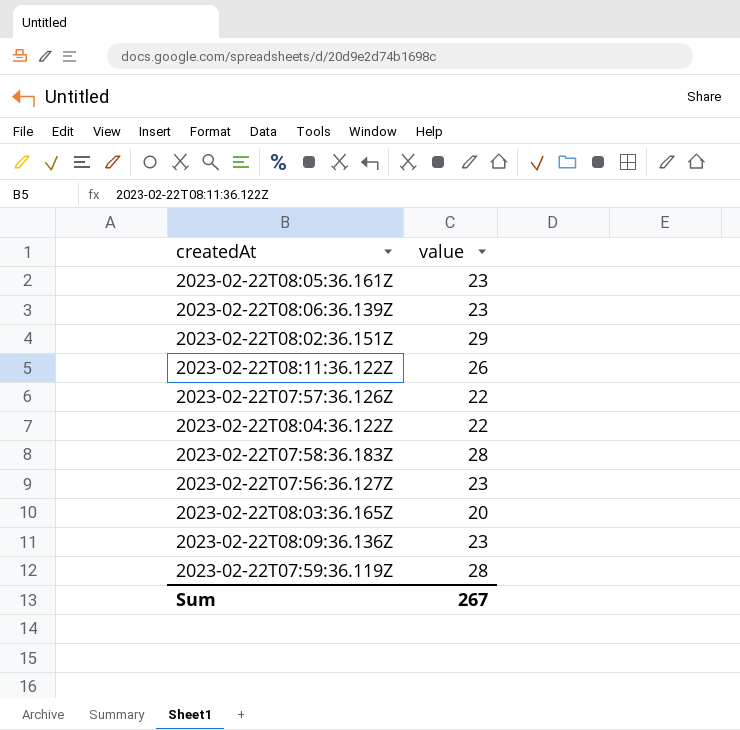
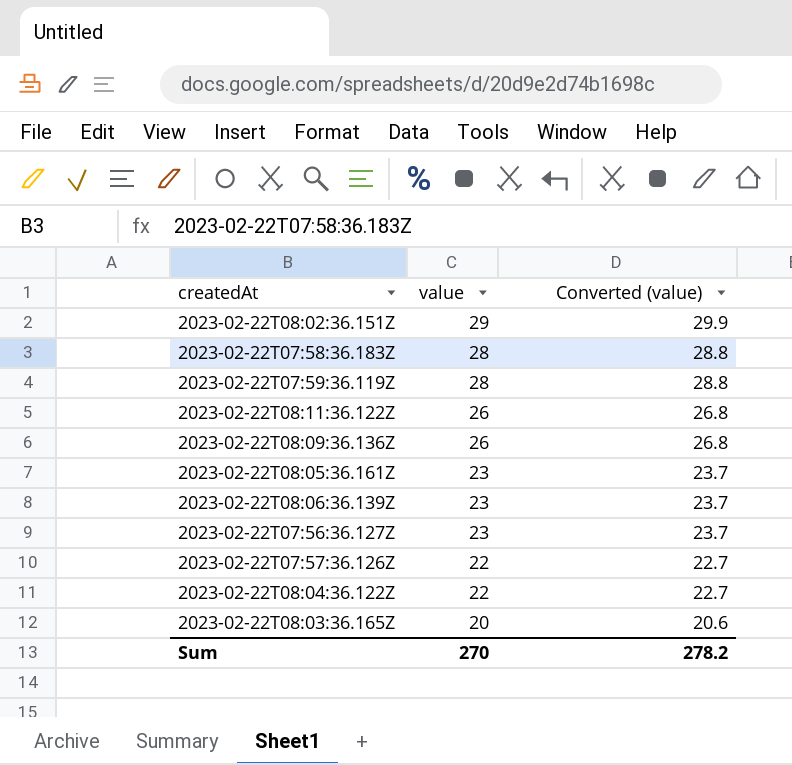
row order: none -> value descending
column Converted (value) | formula: none -> [value] * 1.03
2023-02-22T08:09:36.136Z | value: 23 -> 26
Sum | value: 267 -> 270

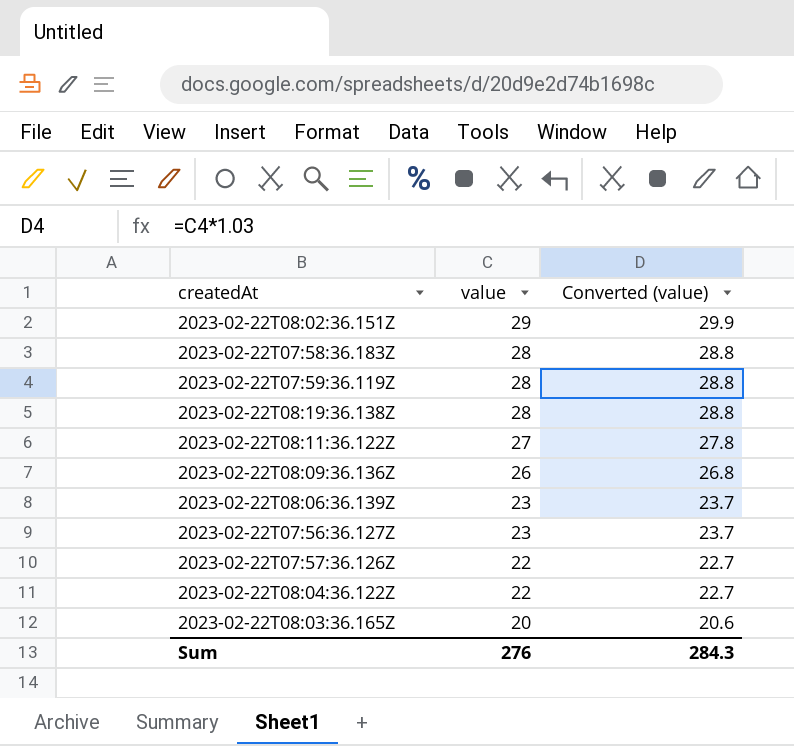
row 2023-02-22T08:05:36.161Z: 23 | 23.7 -> none
row 2023-02-22T08:19:36.138Z: none -> 28 | 28.8
2023-02-22T08:11:36.122Z | value: 26 -> 27
2023-02-22T08:11:36.122Z | Converted (value): 26.8 -> 27.8
Sum | value: 270 -> 276
Sum | Converted (value): 278.2 -> 284.3

